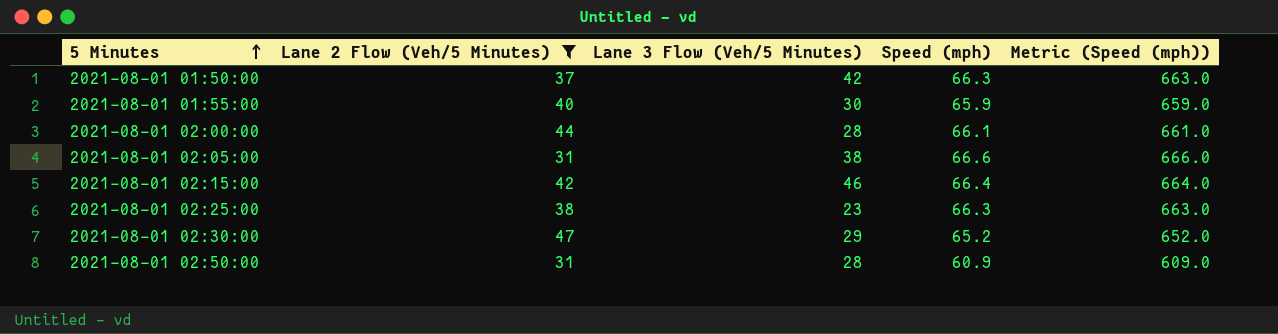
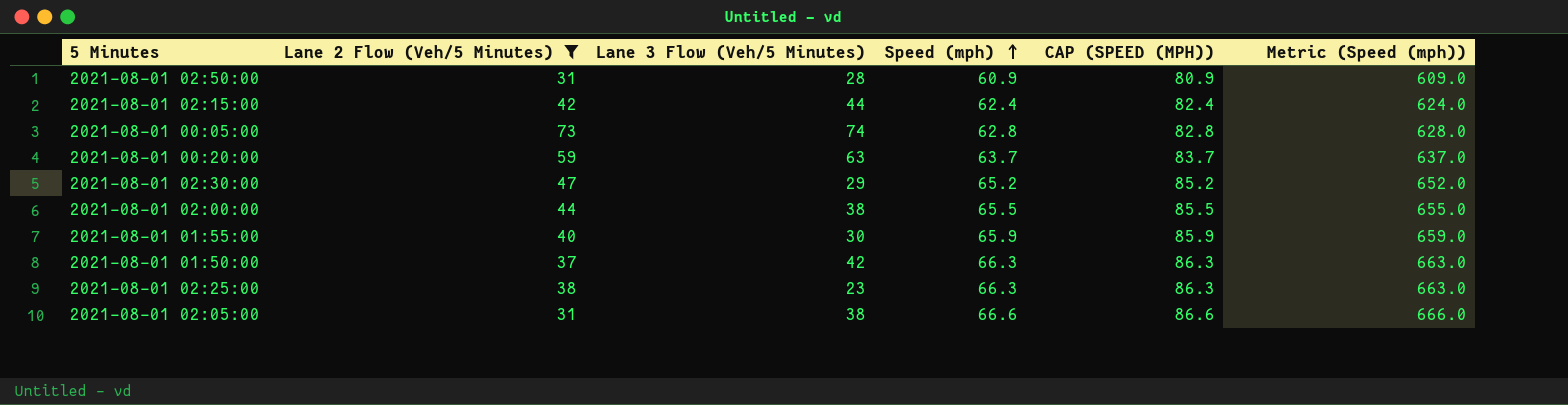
row order: 5 Minutes ascending -> Speed (mph) ascending
column CAP (SPEED (MPH)) | formula: none -> [Speed (mph)] + 20
2021-08-01 02:15:00 | Lane 3 Flow (Veh/5 Minutes): 46 -> 44
2021-08-01 02:15:00 | Speed (mph): 66.4 -> 62.4
2021-08-01 02:15:00 | Metric (Speed (mph)): 664.0 -> 624.0
row 2021-08-01 00:05:00: none -> 73 | 74 | 62.8 | 82.8 | 628.0
row 2021-08-01 00:20:00: none -> 59 | 63 | 63.7 | 83.7 | 637.0
2021-08-01 02:00:00 | Lane 3 Flow (Veh/5 Minutes): 28 -> 38
2021-08-01 02:00:00 | Speed (mph): 66.1 -> 65.5
2021-08-01 02:00:00 | Metric (Speed (mph)): 661.0 -> 655.0

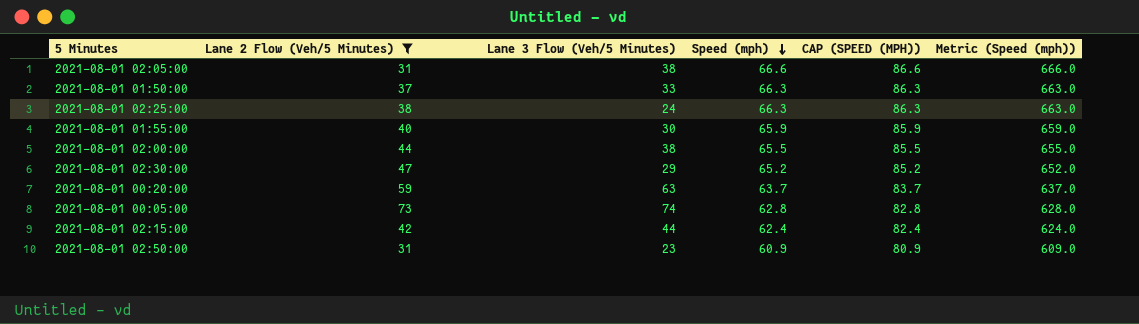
row order: Speed (mph) ascending -> Speed (mph) descending
2021-08-01 01:50:00 | Lane 3 Flow (Veh/5 Minutes): 42 -> 33
2021-08-01 02:25:00 | Lane 3 Flow (Veh/5 Minutes): 23 -> 24
2021-08-01 02:50:00 | Lane 3 Flow (Veh/5 Minutes): 28 -> 23

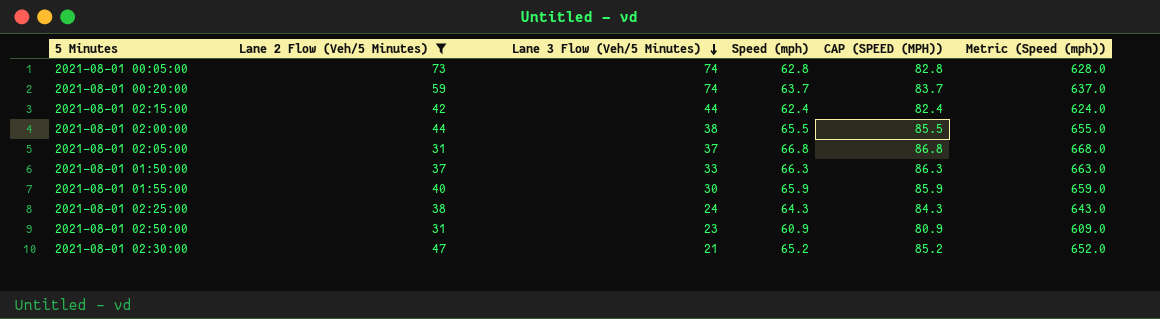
row order: Speed (mph) descending -> Lane 3 Flow (Veh/5 Minutes) descending
2021-08-01 00:20:00 | Lane 3 Flow (Veh/5 Minutes): 63 -> 74
2021-08-01 02:05:00 | Lane 3 Flow (Veh/5 Minutes): 38 -> 37
2021-08-01 02:05:00 | Speed (mph): 66.6 -> 66.8
2021-08-01 02:05:00 | CAP (SPEED (MPH)): 86.6 -> 86.8
2021-08-01 02:05:00 | Metric (Speed (mph)): 666.0 -> 668.0
2021-08-01 02:25:00 | Speed (mph): 66.3 -> 64.3
2021-08-01 02:25:00 | CAP (SPEED (MPH)): 86.3 -> 84.3
2021-08-01 02:25:00 | Metric (Speed (mph)): 663.0 -> 643.0
2021-08-01 02:30:00 | Lane 3 Flow (Veh/5 Minutes): 29 -> 21

